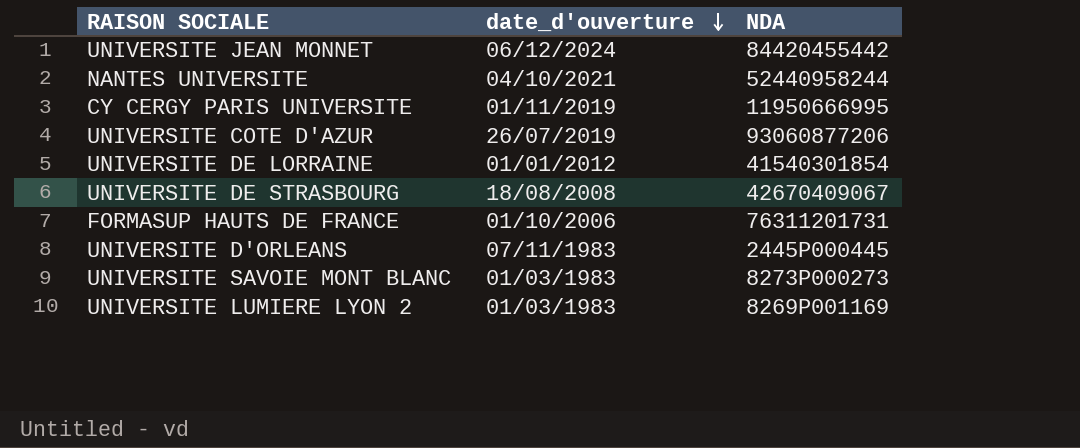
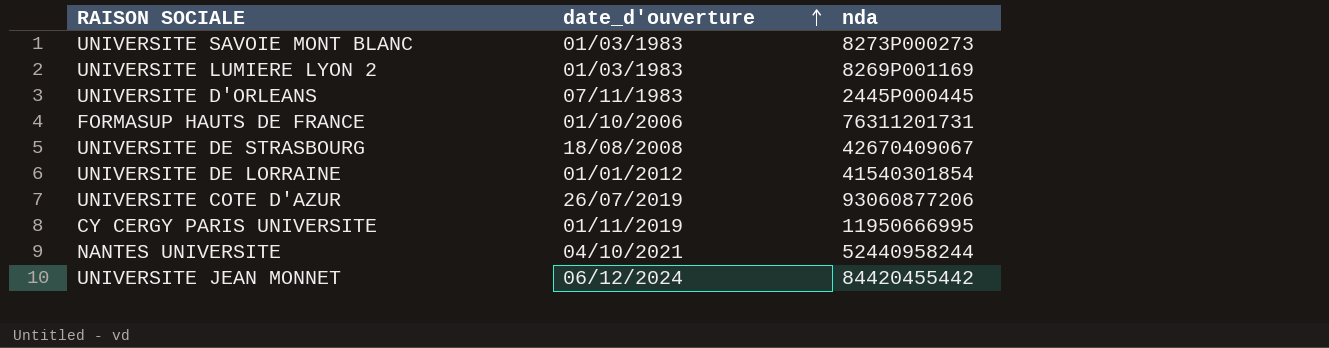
row order: date_d'ouverture descending -> date_d'ouverture ascending
column name: NDA -> nda

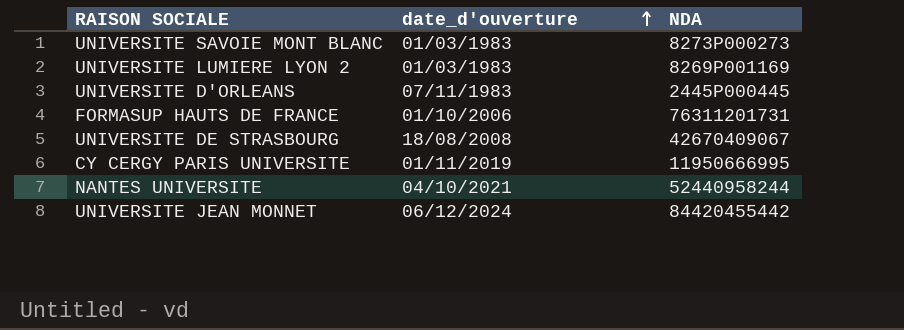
column name: nda -> NDA
row UNIVERSITE DE LORRAINE: 01/01/2012 | 41540301854 -> none
row UNIVERSITE COTE D'AZUR: 26/07/2019 | 93060877206 -> none

